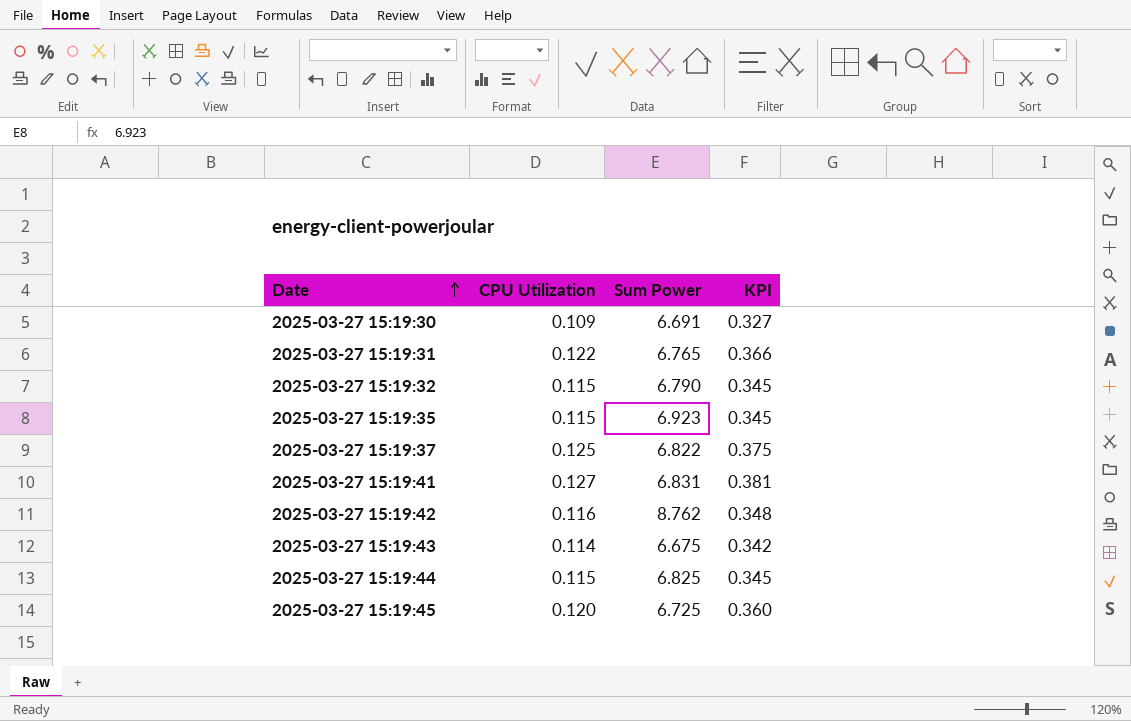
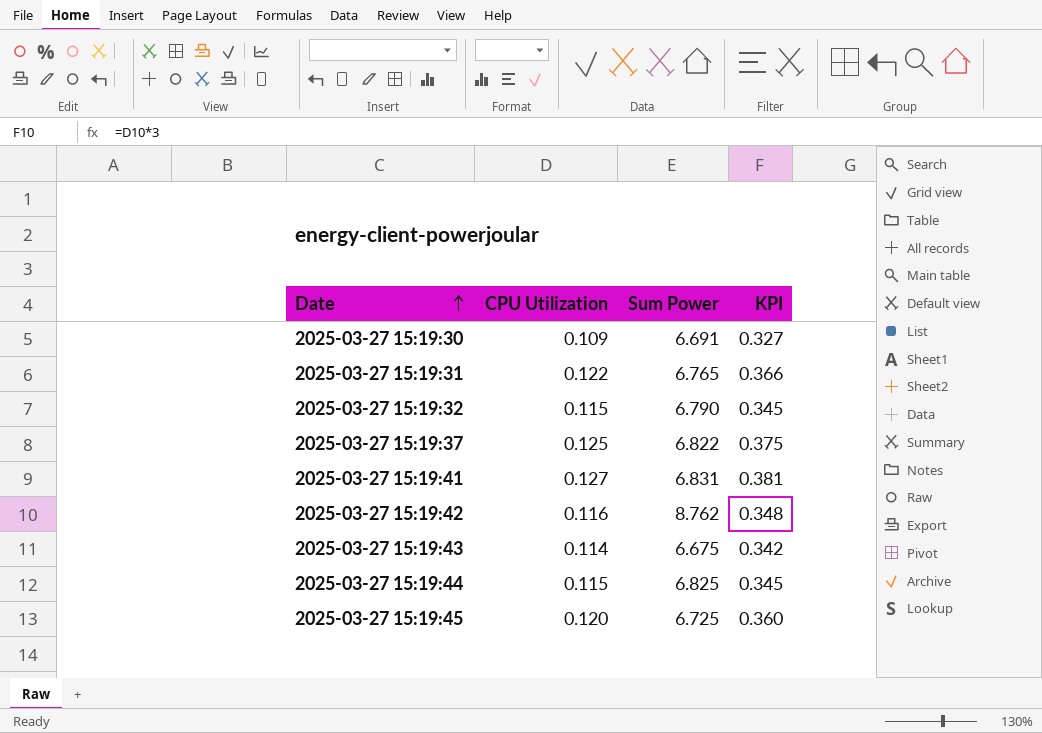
row 2025-03-27 15:19:35: 0.115 | 6.923 | 0.345 -> none

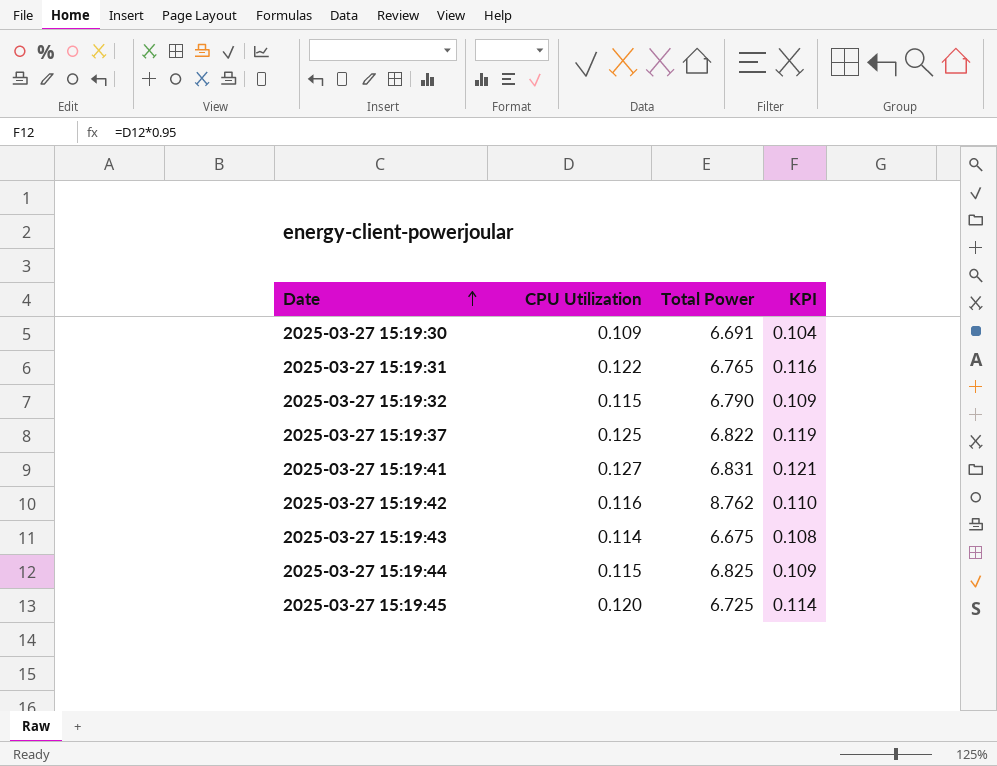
column name: Sum Power -> Total Power
column KPI | formula: [CPU Utilization] * 3 -> [CPU Utilization] * 0.95

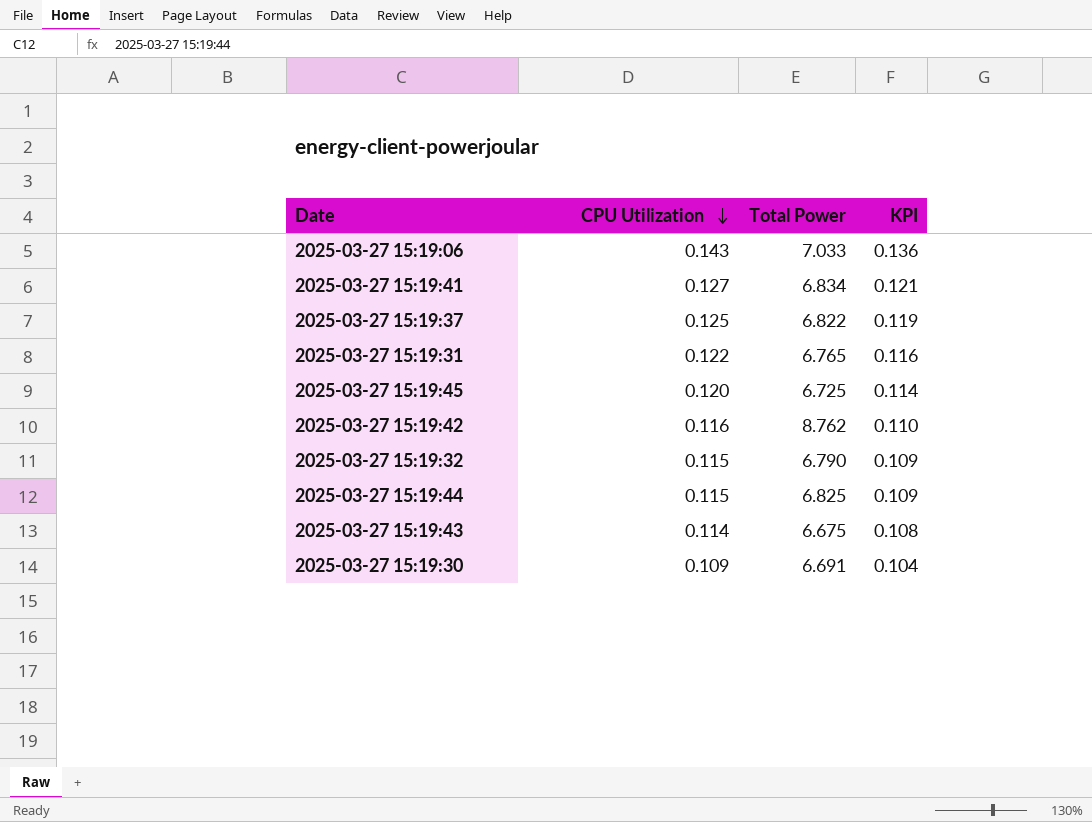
row order: Date ascending -> CPU Utilization descending
row 2025-03-27 15:19:06: none -> 0.143 | 7.033 | 0.136
2025-03-27 15:19:41 | Total Power: 6.831 -> 6.834

